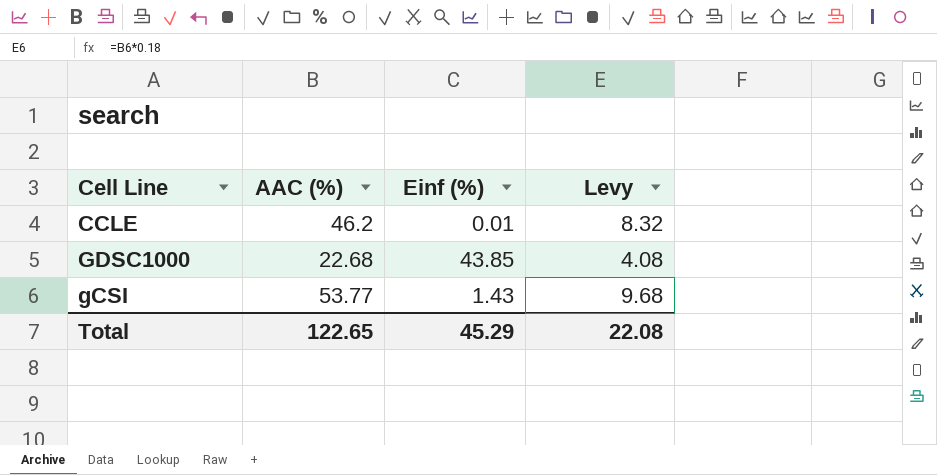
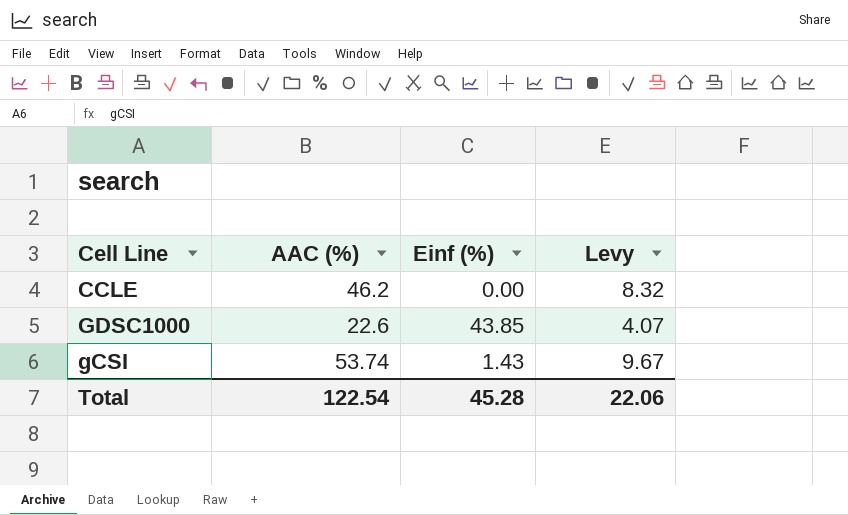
CCLE | Einf (%): 0.01 -> 0.00
GDSC1000 | AAC (%): 22.68 -> 22.6
GDSC1000 | Levy: 4.08 -> 4.07
gCSI | AAC (%): 53.77 -> 53.74
gCSI | Levy: 9.68 -> 9.67
Total | AAC (%): 122.65 -> 122.54
Total | Einf (%): 45.29 -> 45.28
Total | Levy: 22.08 -> 22.06

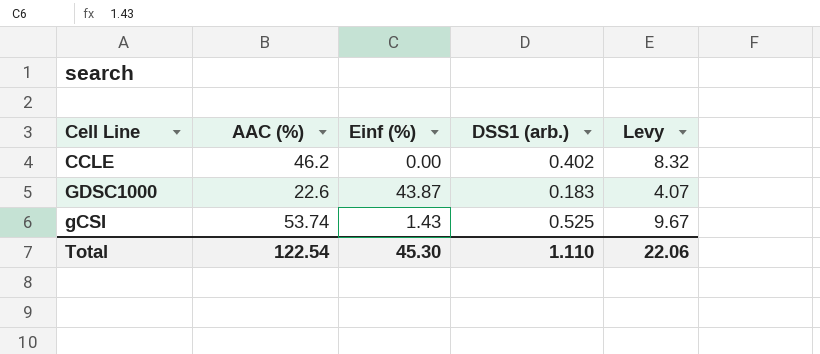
column DSS1 (arb.) | position: none -> 4
GDSC1000 | Einf (%): 43.85 -> 43.87
Total | Einf (%): 45.28 -> 45.30

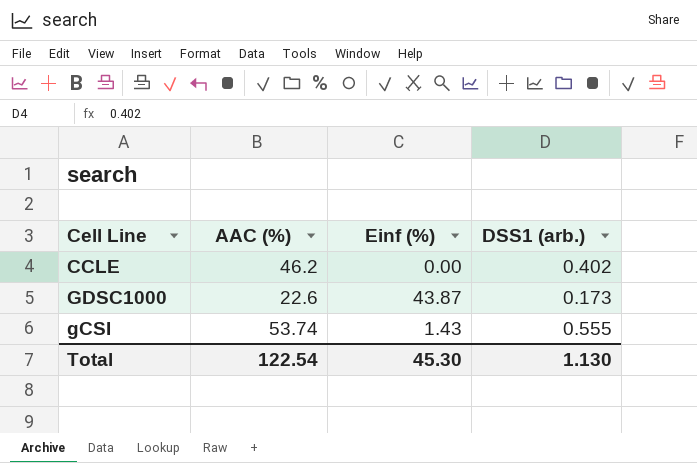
column Levy | formula: [AAC (%)] * 0.18 -> none
GDSC1000 | DSS1 (arb.): 0.183 -> 0.173
gCSI | DSS1 (arb.): 0.525 -> 0.555
Total | DSS1 (arb.): 1.110 -> 1.130

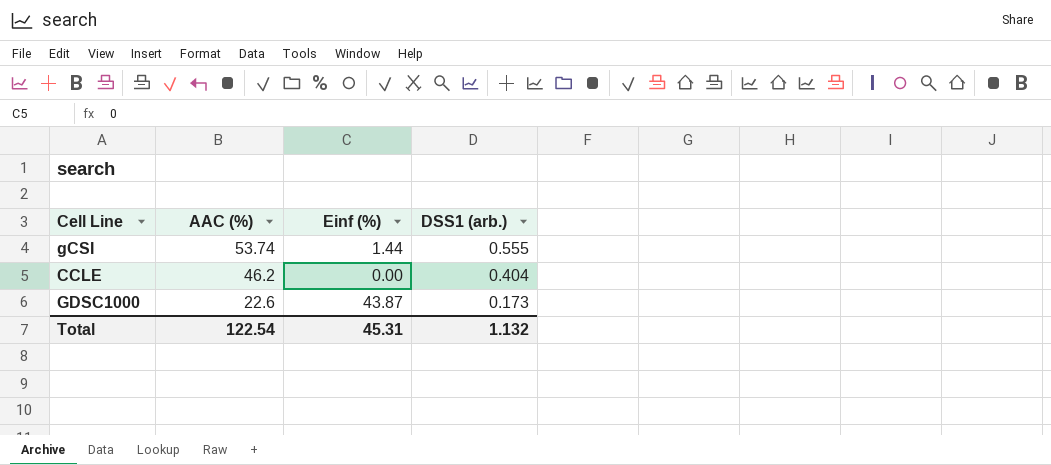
row order: none -> AAC (%) descending
gCSI | Einf (%): 1.43 -> 1.44
CCLE | DSS1 (arb.): 0.402 -> 0.404
Total | Einf (%): 45.30 -> 45.31
Total | DSS1 (arb.): 1.130 -> 1.132

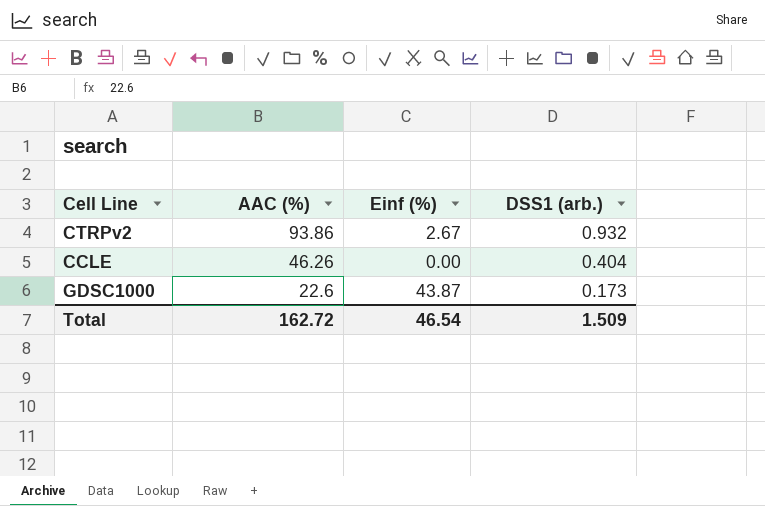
row gCSI: 53.74 | 1.44 | 0.555 -> none
row CTRPv2: none -> 93.86 | 2.67 | 0.932
CCLE | AAC (%): 46.2 -> 46.26
Total | AAC (%): 122.54 -> 162.72
Total | Einf (%): 45.31 -> 46.54
Total | DSS1 (arb.): 1.132 -> 1.509

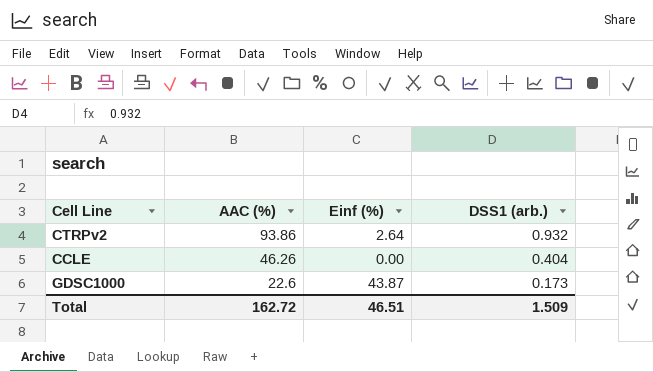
CTRPv2 | Einf (%): 2.67 -> 2.64
Total | Einf (%): 46.54 -> 46.51

